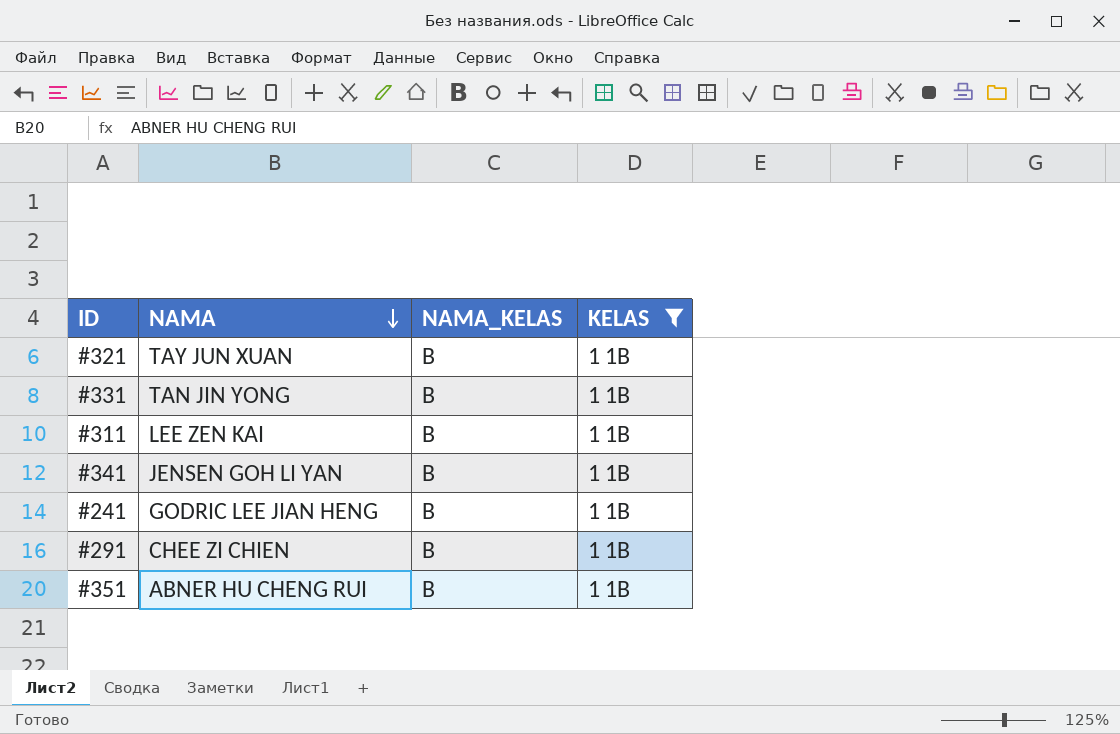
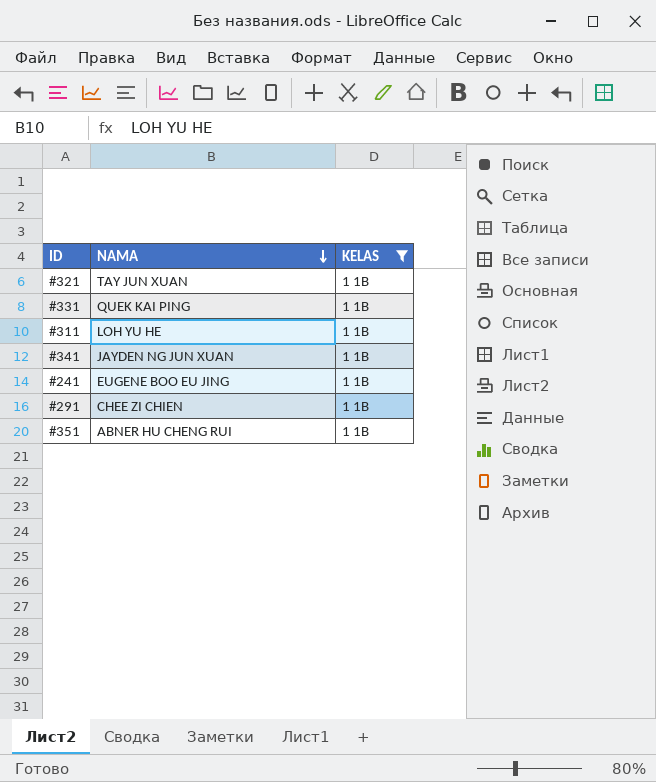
column NAMA_KELAS | position: 3 -> none
#331 | NAMA: TAN JIN YONG -> QUEK KAI PING
#311 | NAMA: LEE ZEN KAI -> LOH YU HE
#341 | NAMA: JENSEN GOH LI YAN -> JAYDEN NG JUN XUAN
#241 | NAMA: GODRIC LEE JIAN HENG -> EUGENE BOO EU JING

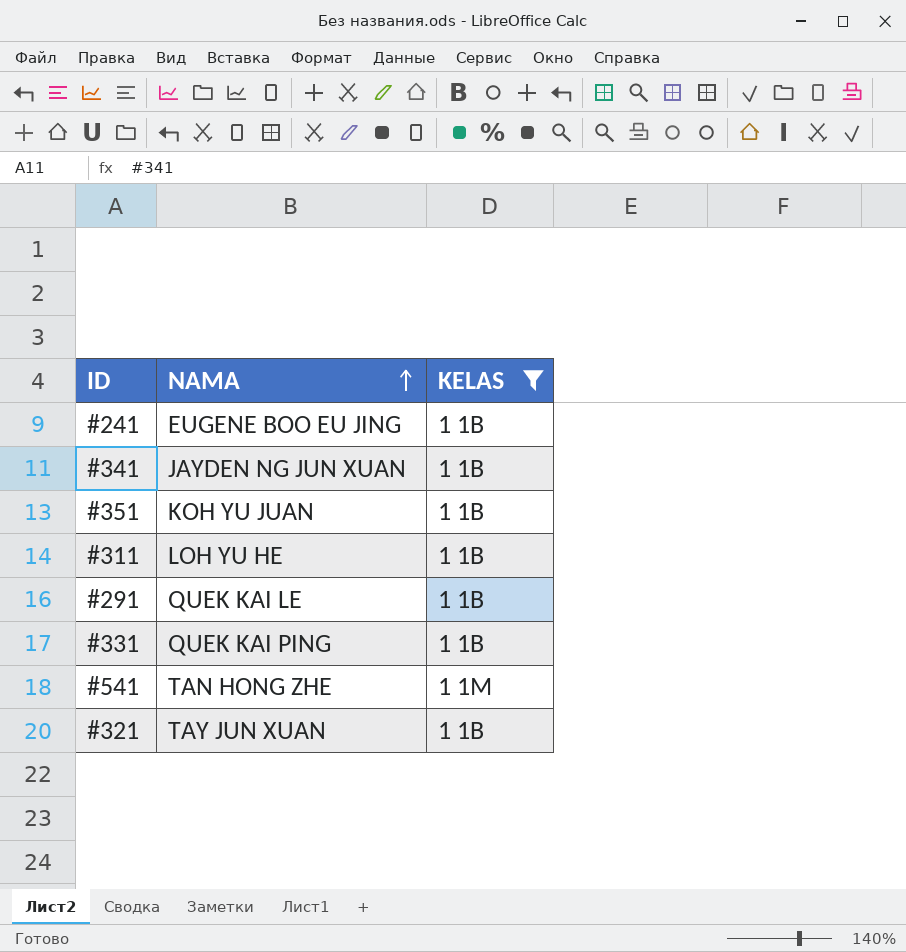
row order: NAMA descending -> NAMA ascending
#351 | NAMA: ABNER HU CHENG RUI -> KOH YU JUAN
#291 | NAMA: CHEE ZI CHIEN -> QUEK KAI LE
row #541: none -> TAN HONG ZHE | 1 1M

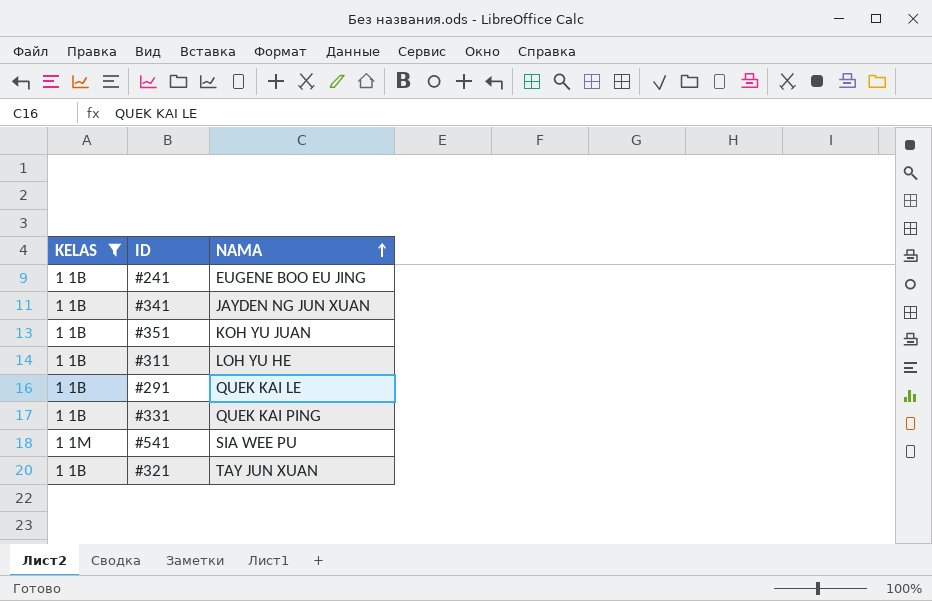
column KELAS | position: 3 -> 1
#541 | NAMA: TAN HONG ZHE -> SIA WEE PU

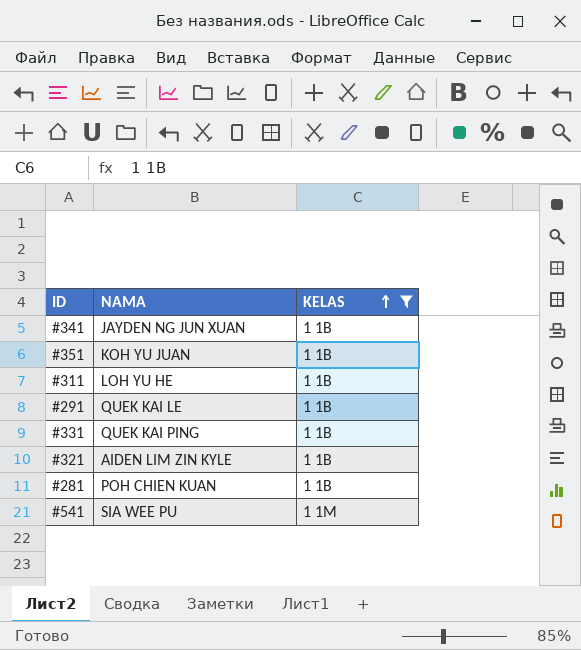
row order: NAMA ascending -> KELAS ascending
column KELAS | position: 1 -> 3
row #241: 1 1B | EUGENE BOO EU JING -> none
#321 | NAMA: TAY JUN XUAN -> AIDEN LIM ZIN KYLE
row #281: none -> POH CHIEN KUAN | 1 1B

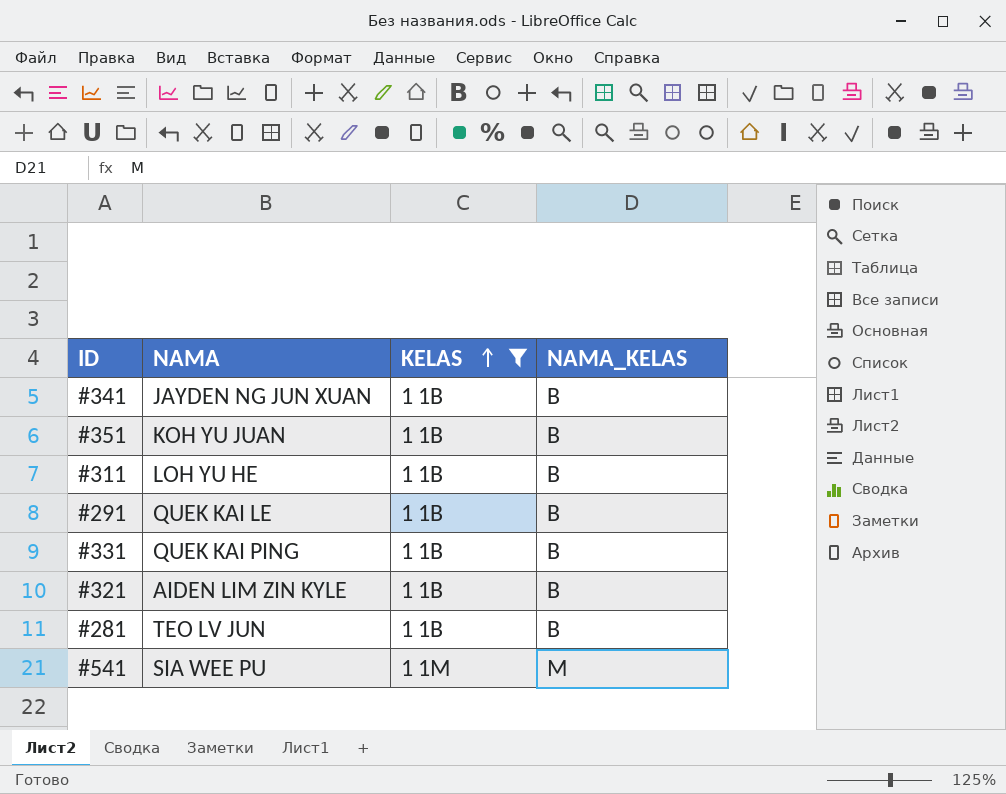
column NAMA_KELAS | position: none -> 4
#281 | NAMA: POH CHIEN KUAN -> TEO LV JUN

